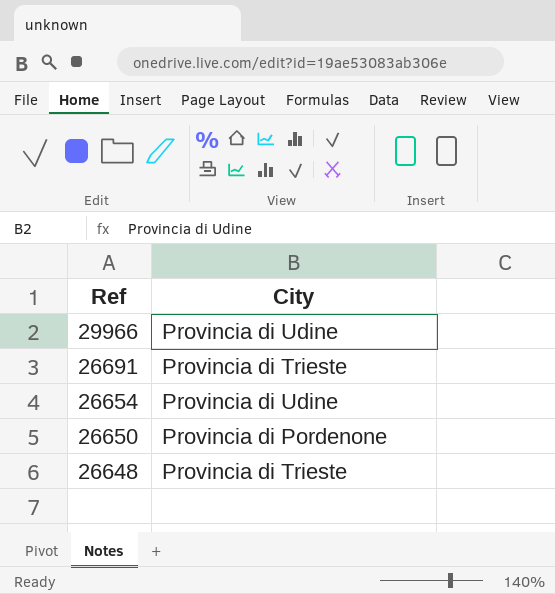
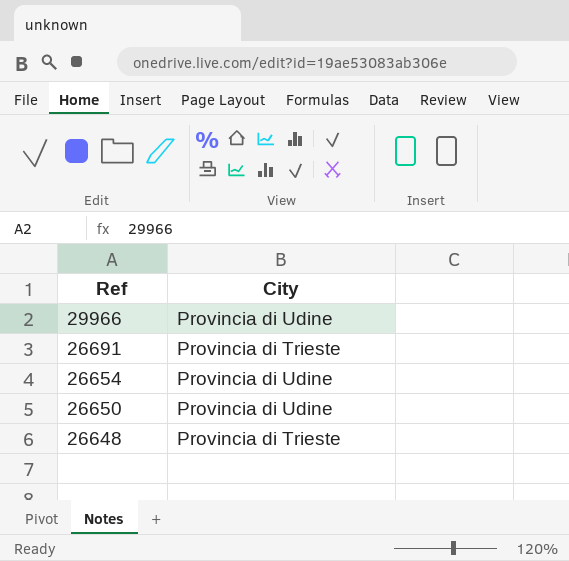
26650 | City: Provincia di Pordenone -> Provincia di Udine

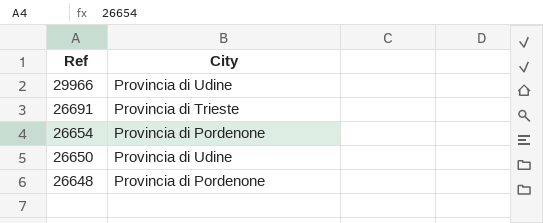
26654 | City: Provincia di Udine -> Provincia di Pordenone
26648 | City: Provincia di Trieste -> Provincia di Pordenone

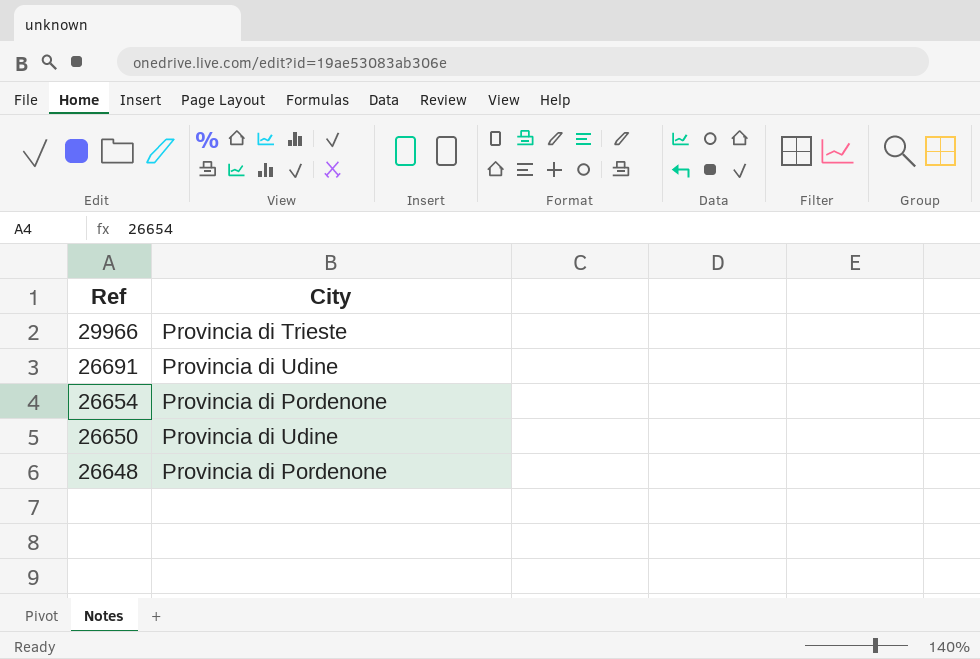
29966 | City: Provincia di Udine -> Provincia di Trieste
26691 | City: Provincia di Trieste -> Provincia di Udine

